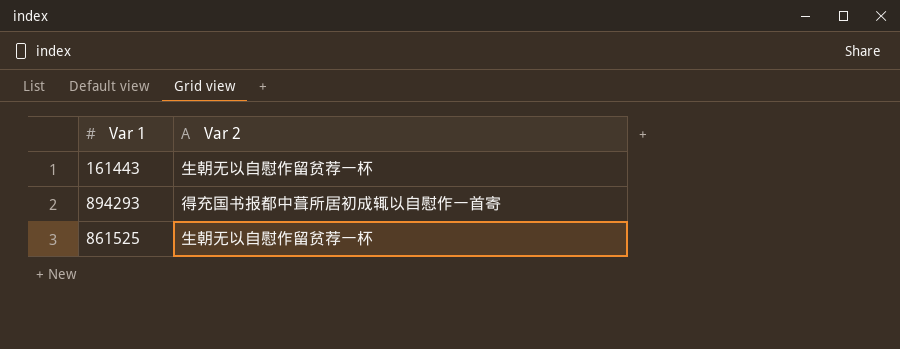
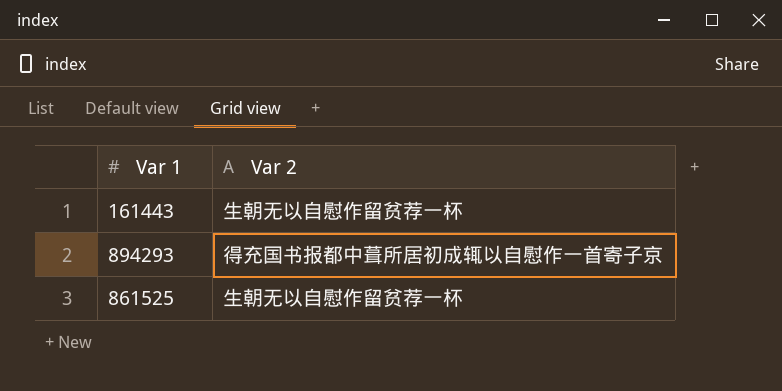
894293 | Var 2: 得充国书报都中葺所居初成辄以自慰作一首寄 -> 得充国书报都中葺所居初成辄以自慰作一首寄子京

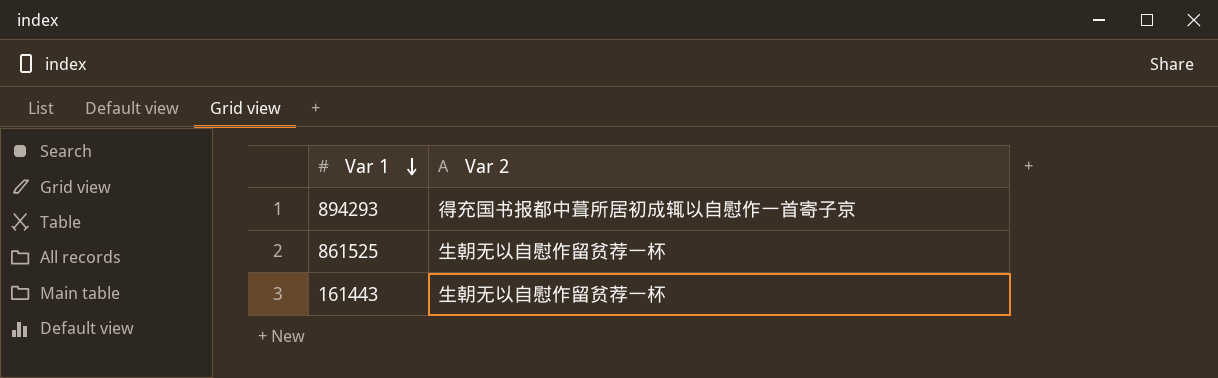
row order: none -> Var 1 descending

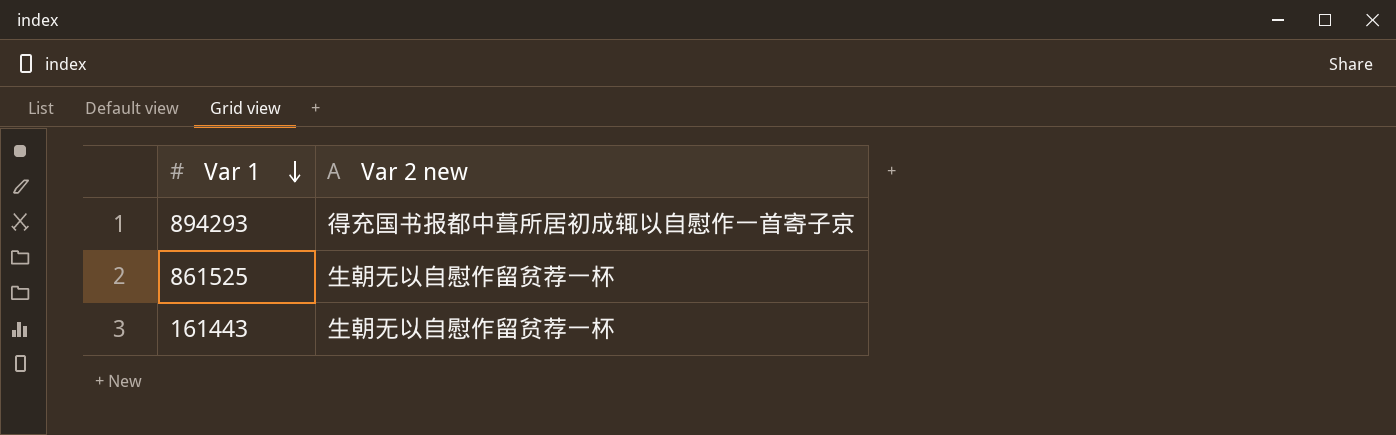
column name: Var 2 -> Var 2 new

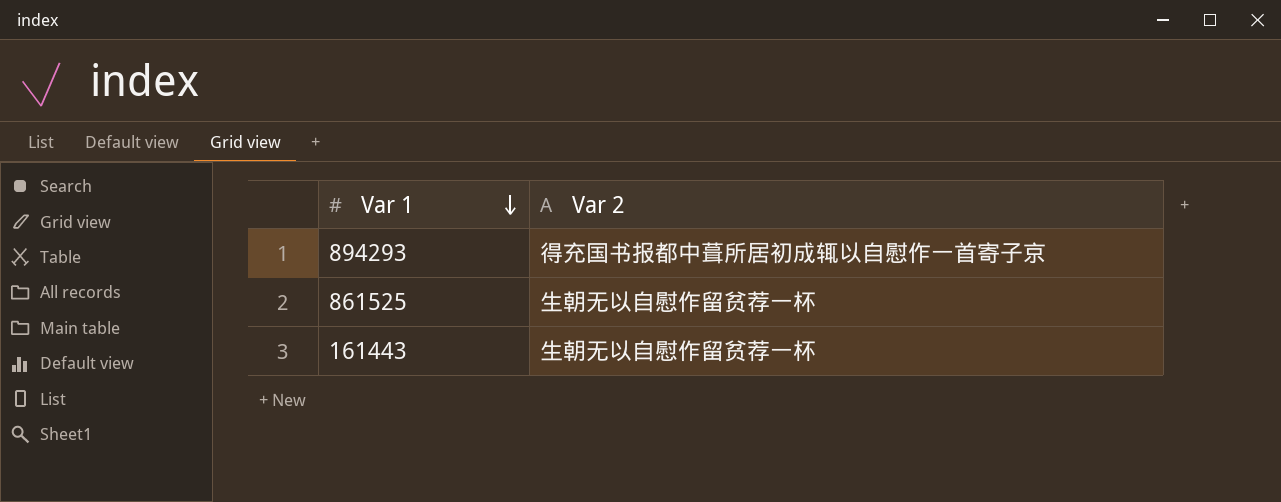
column name: Var 2 new -> Var 2

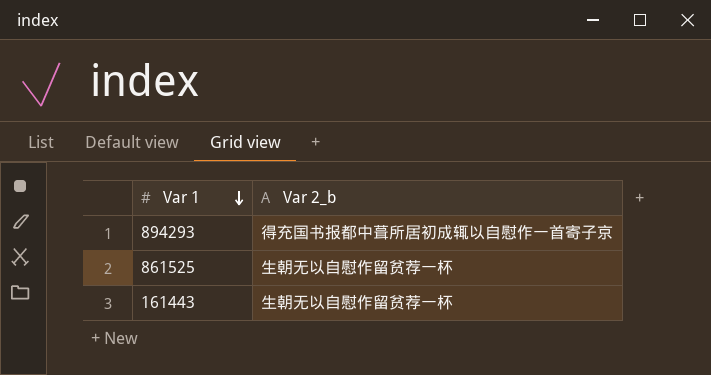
column name: Var 2 -> Var 2_b

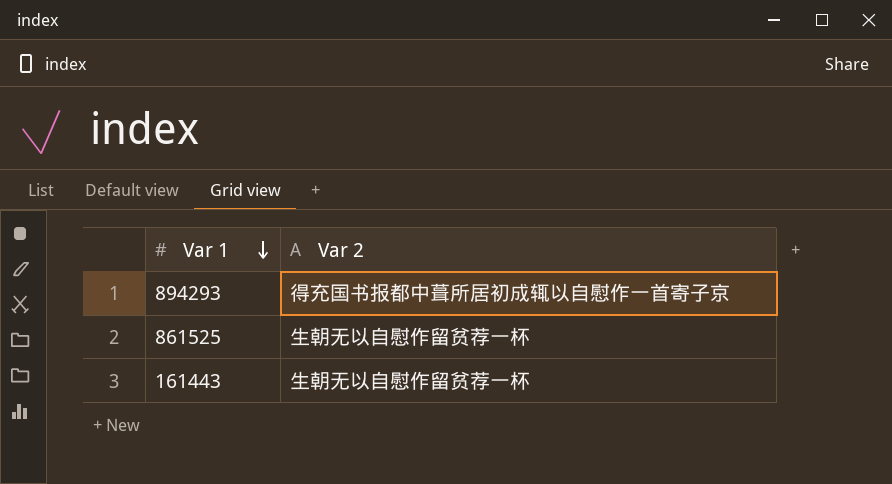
column name: Var 2_b -> Var 2

